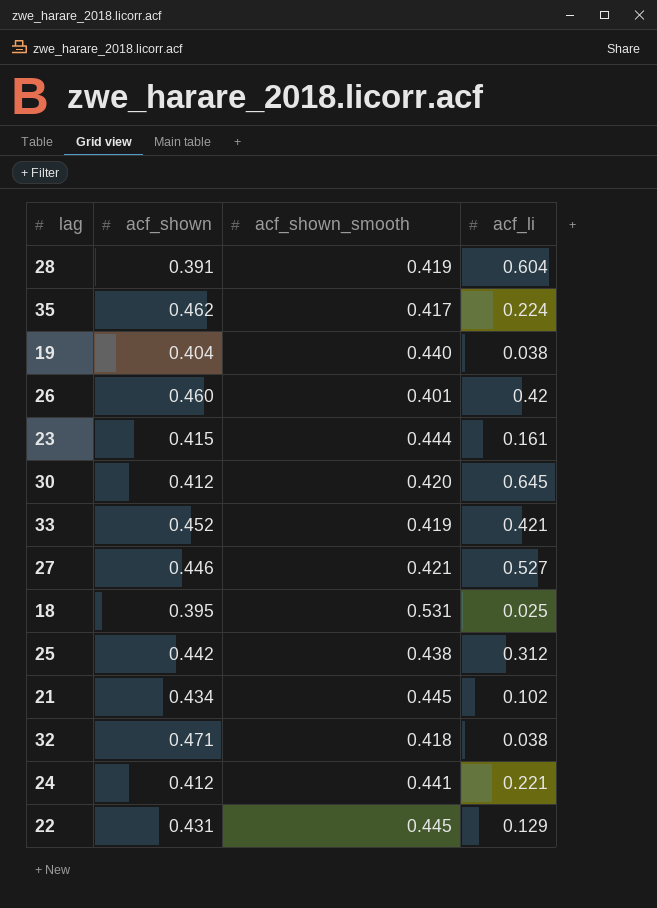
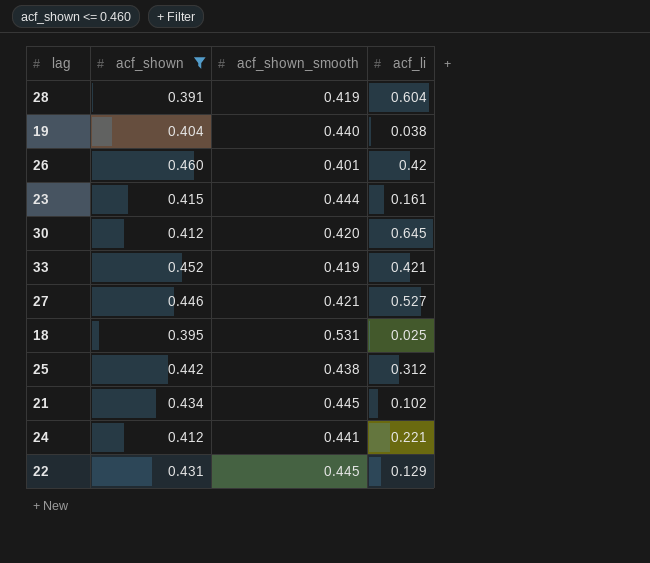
filter: none -> acf_shown <= 0.460

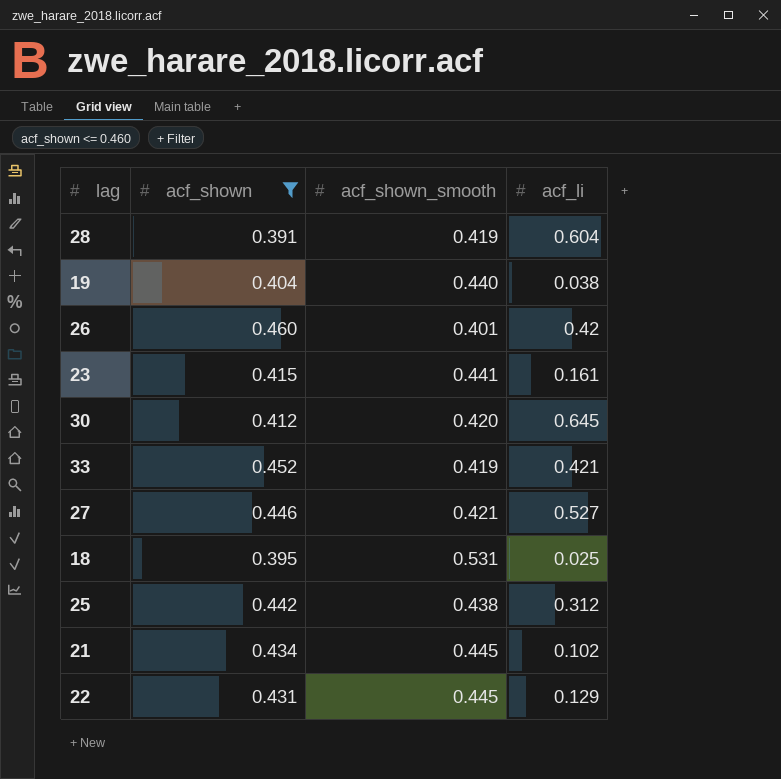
row 24: 0.412 | 0.441 | 0.221 -> none
23 | acf_shown_smooth: 0.444 -> 0.441

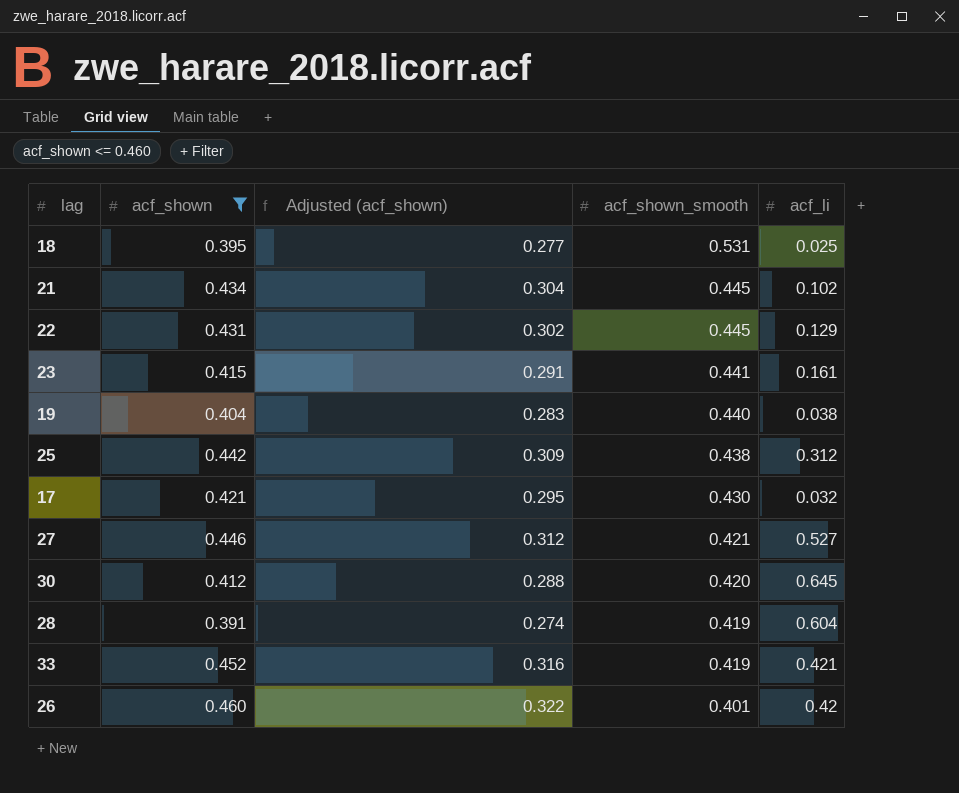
row order: none -> acf_shown_smooth descending
column Adjusted (acf_shown) | formula: none -> [acf_shown] * 0.7
row 17: none -> 0.421 | 0.295 | 0.430 | 0.032

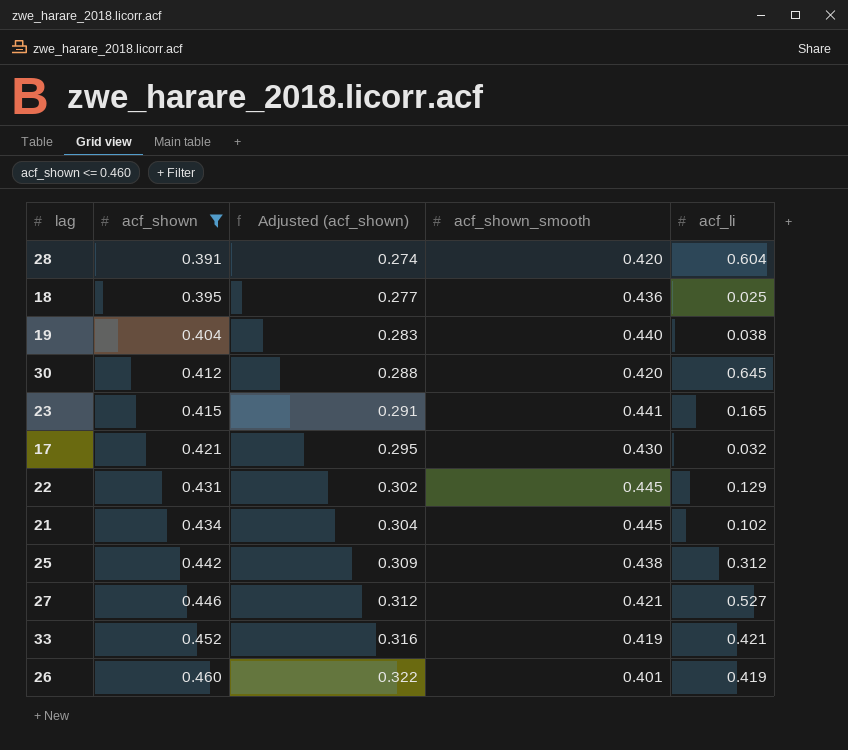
row order: acf_shown_smooth descending -> acf_shown ascending
28 | acf_shown_smooth: 0.419 -> 0.420
18 | acf_shown_smooth: 0.531 -> 0.436
23 | acf_li: 0.161 -> 0.165
26 | acf_li: 0.42 -> 0.419

